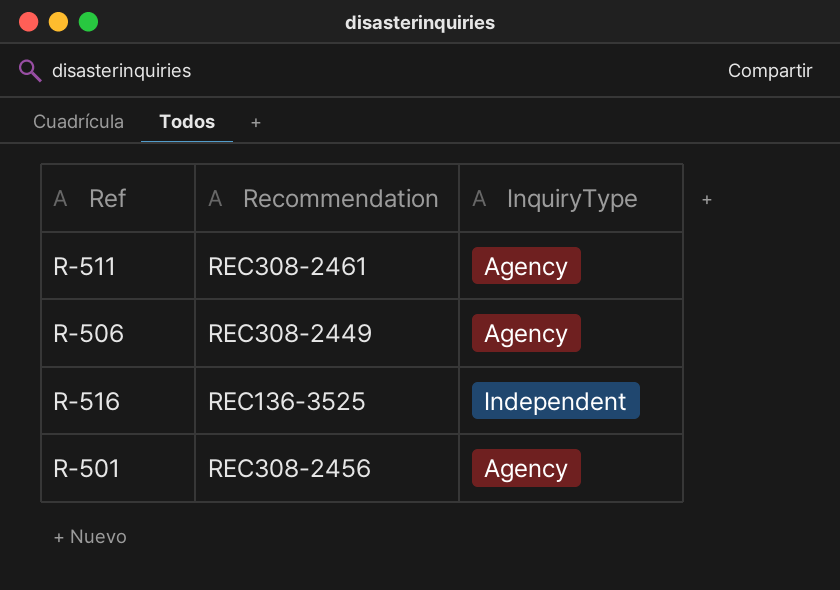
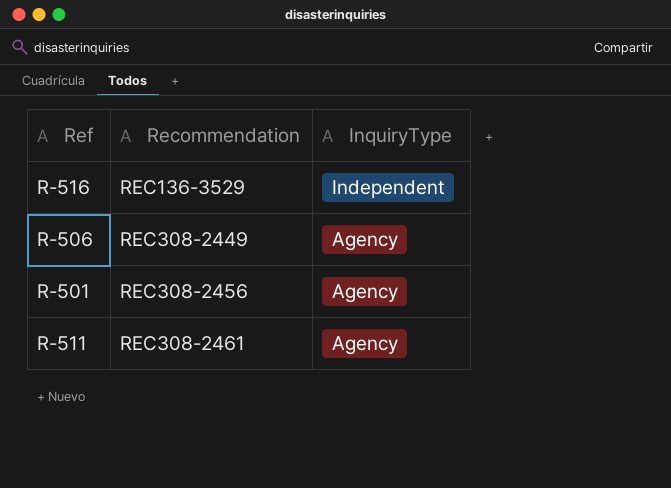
row order: none -> Recommendation ascending
R-516 | Recommendation: REC136-3525 -> REC136-3529

